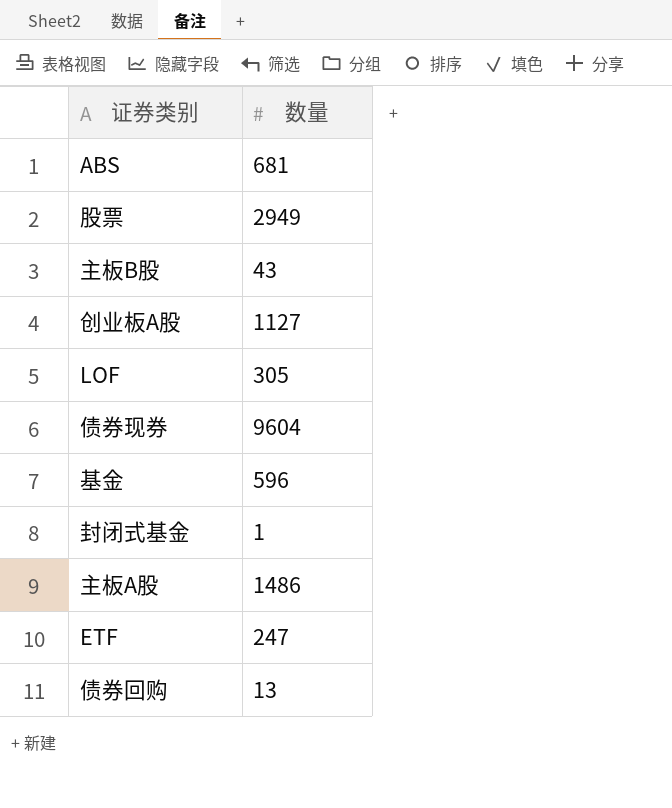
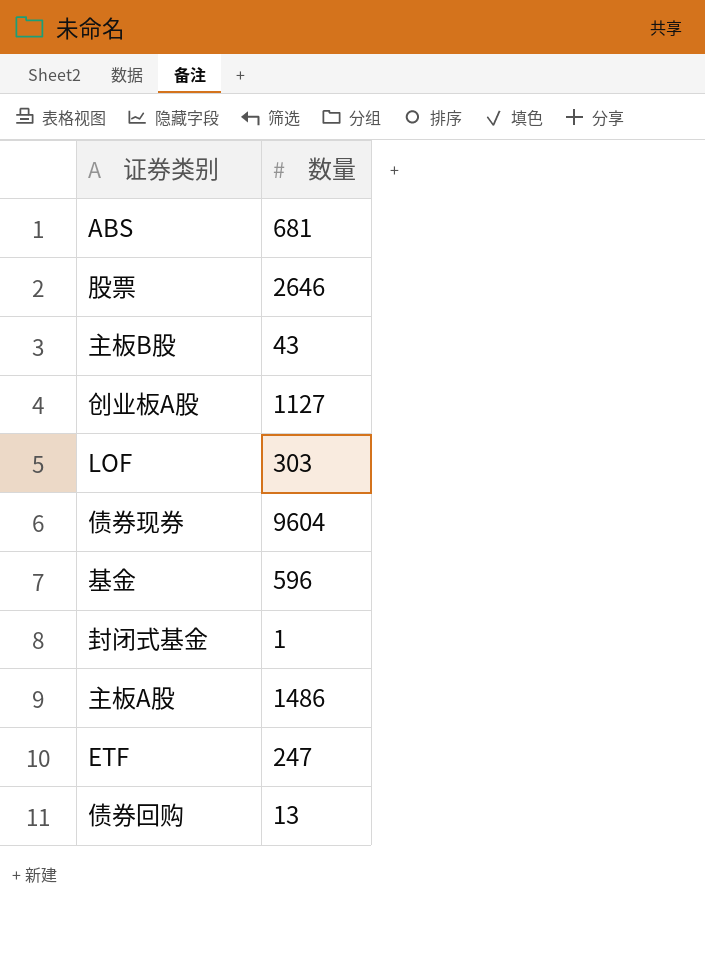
股票 | 数量: 2949 -> 2646
LOF | 数量: 305 -> 303

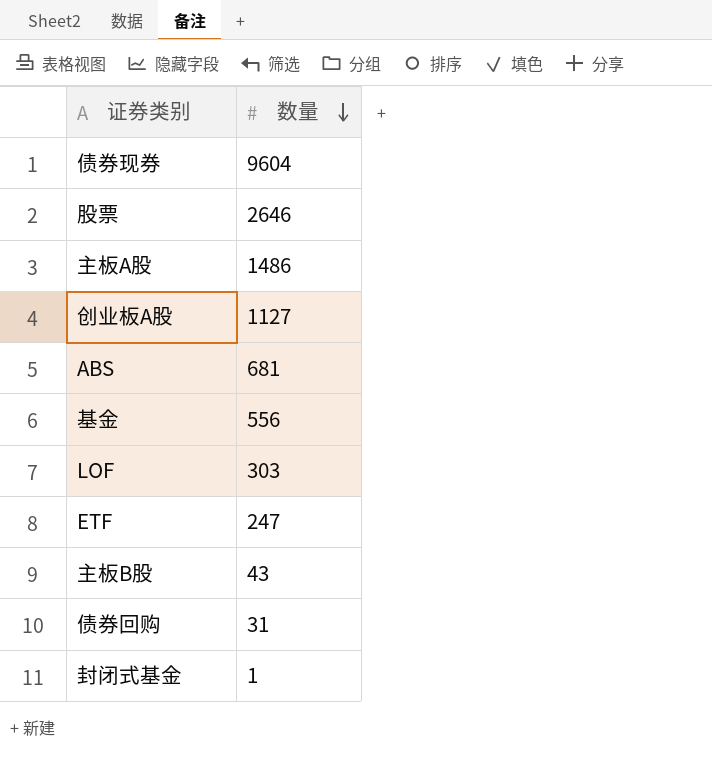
row order: none -> 数量 descending
基金 | 数量: 596 -> 556
债券回购 | 数量: 13 -> 31

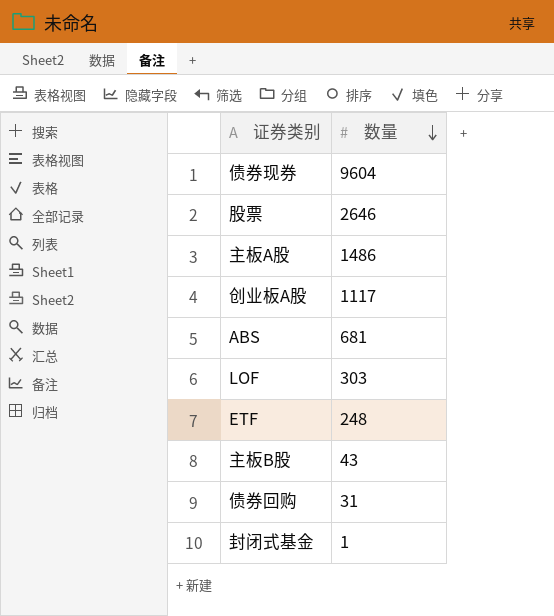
row 基金: 556 -> none
创业板A股 | 数量: 1127 -> 1117
ETF | 数量: 247 -> 248

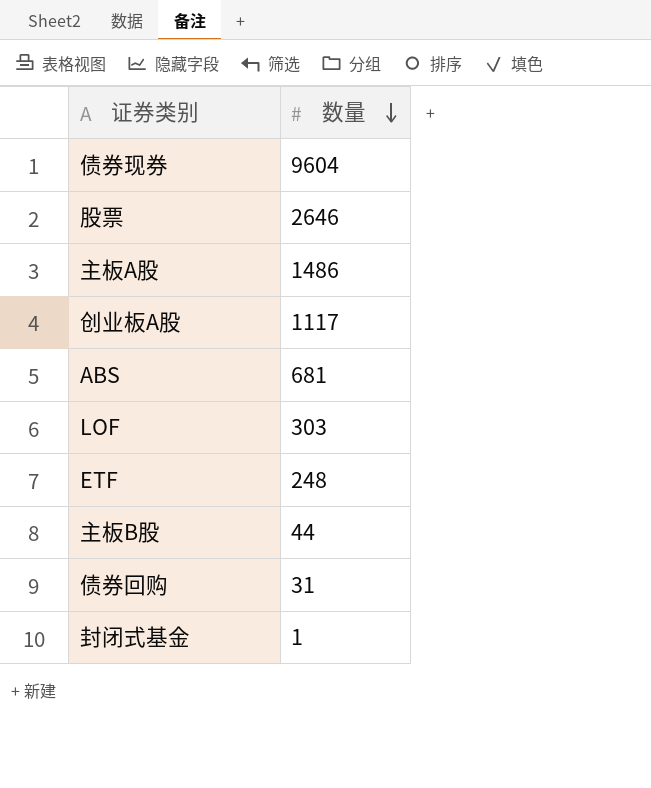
主板B股 | 数量: 43 -> 44

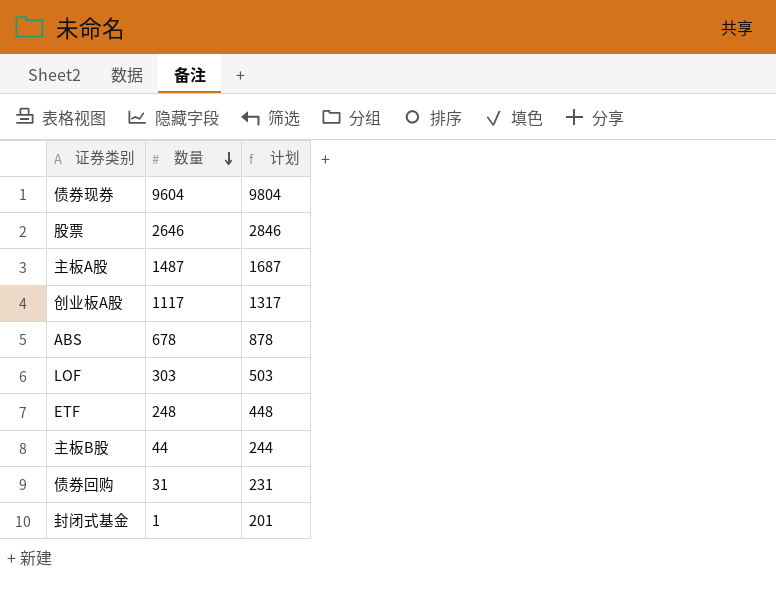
column 计划 | formula: none -> [数量] + 200
主板A股 | 数量: 1486 -> 1487
ABS | 数量: 681 -> 678

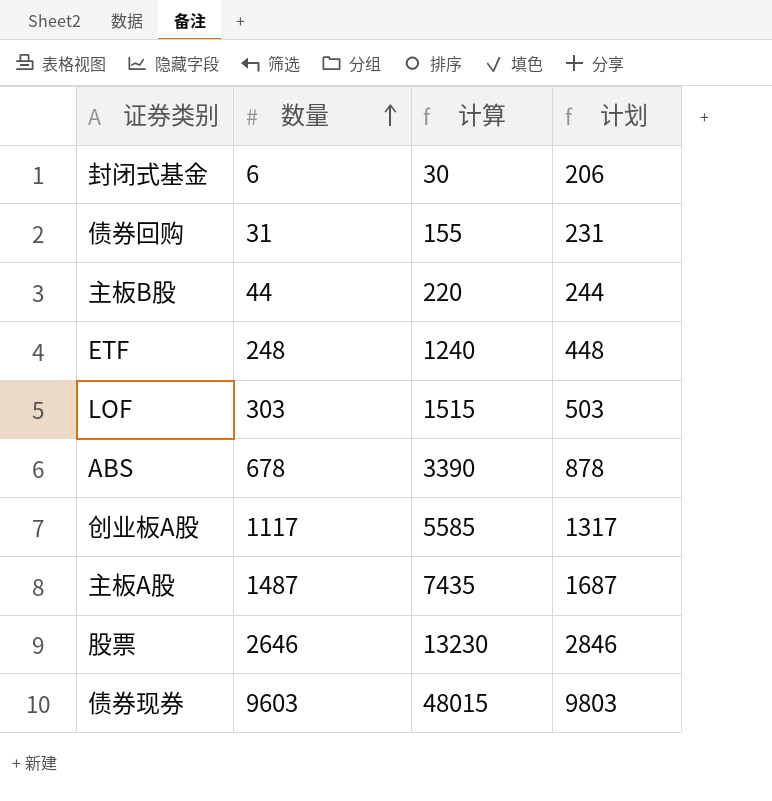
row order: 数量 descending -> 数量 ascending
column 计算 | formula: none -> [数量] * 5
封闭式基金 | 数量: 1 -> 6
封闭式基金 | 计划: 201 -> 206
债券现券 | 数量: 9604 -> 9603
债券现券 | 计划: 9804 -> 9803

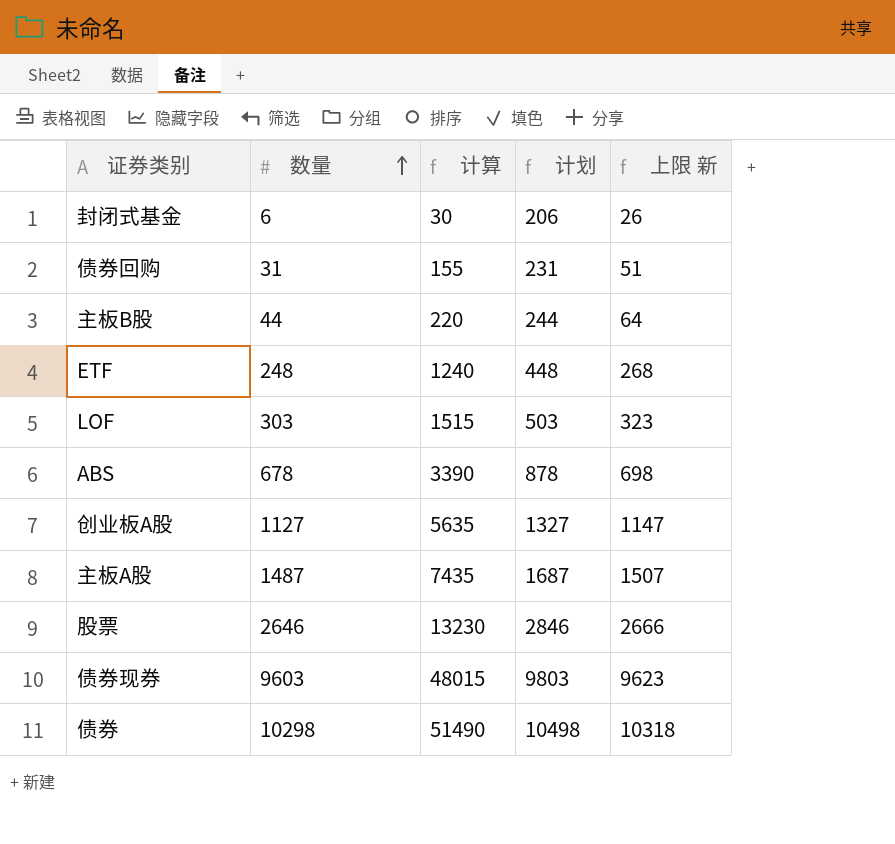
column 上限 新 | formula: none -> [数量] + 20
创业板A股 | 数量: 1117 -> 1127
创业板A股 | 计算: 5585 -> 5635
创业板A股 | 计划: 1317 -> 1327
row 债券: none -> 10298 | 51490 | 10498 | 10318

